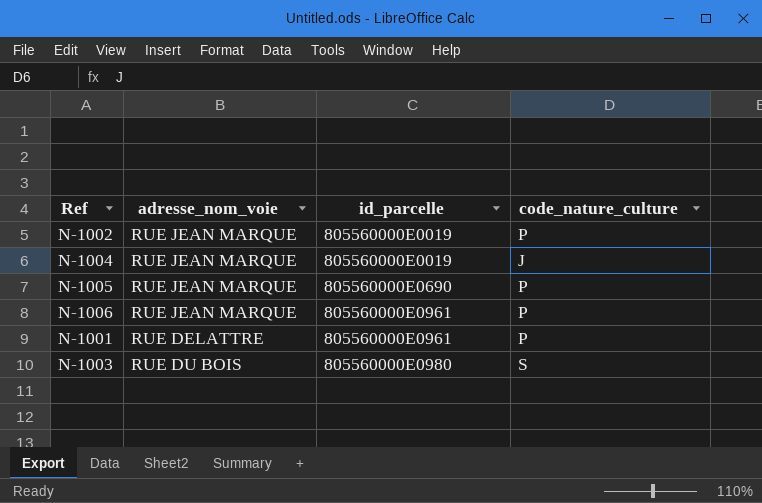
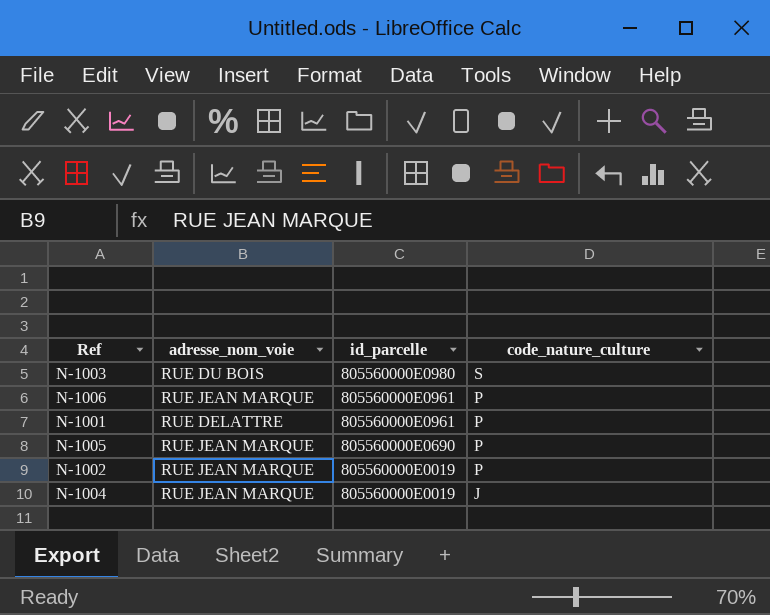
row order: id_parcelle ascending -> id_parcelle descending

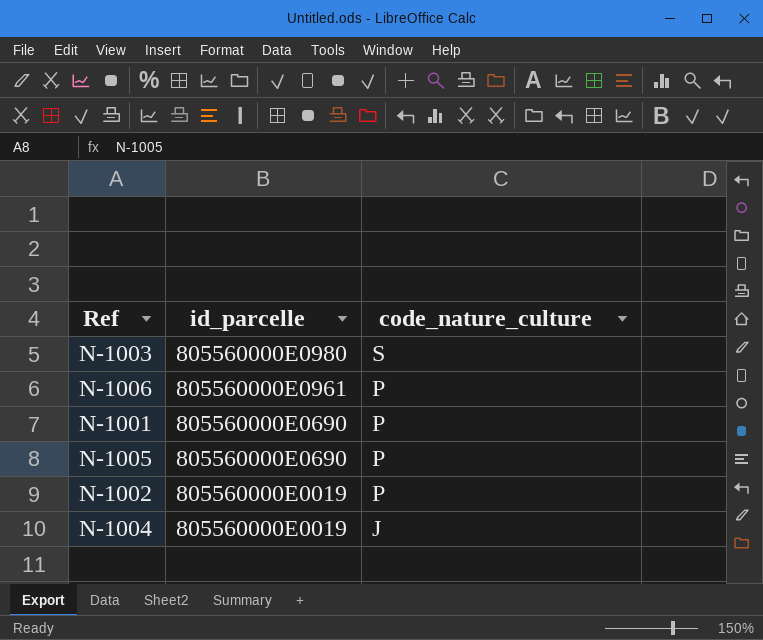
column adresse_nom_voie | position: 2 -> none
N-1001 | id_parcelle: 805560000E0961 -> 805560000E0690

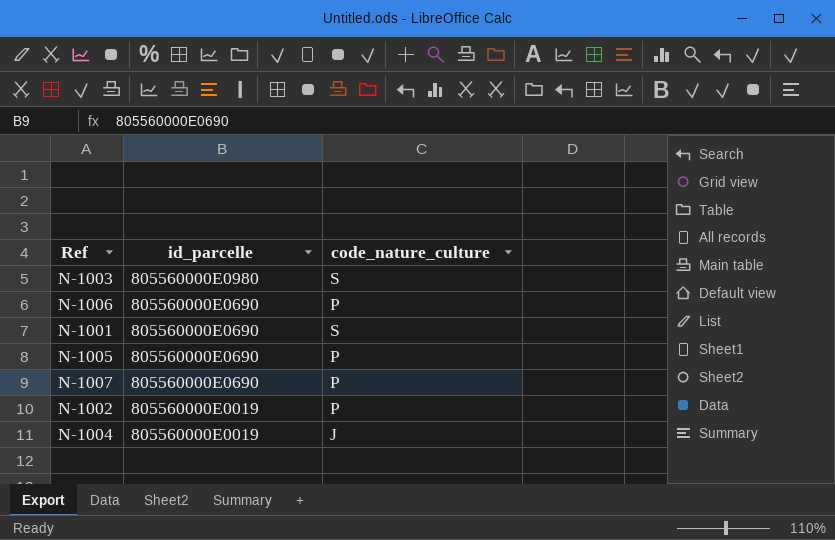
N-1006 | id_parcelle: 805560000E0961 -> 805560000E0690
N-1001 | code_nature_culture: P -> S
row N-1007: none -> 805560000E0690 | P

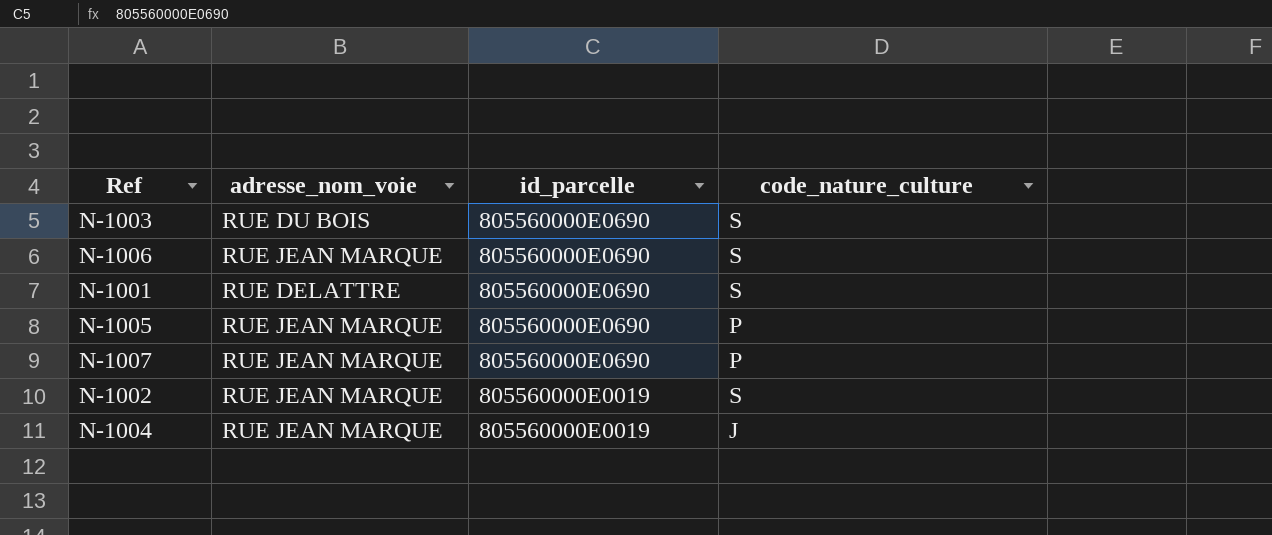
column adresse_nom_voie | position: none -> 2
N-1003 | id_parcelle: 805560000E0980 -> 805560000E0690
N-1006 | code_nature_culture: P -> S
N-1002 | code_nature_culture: P -> S

